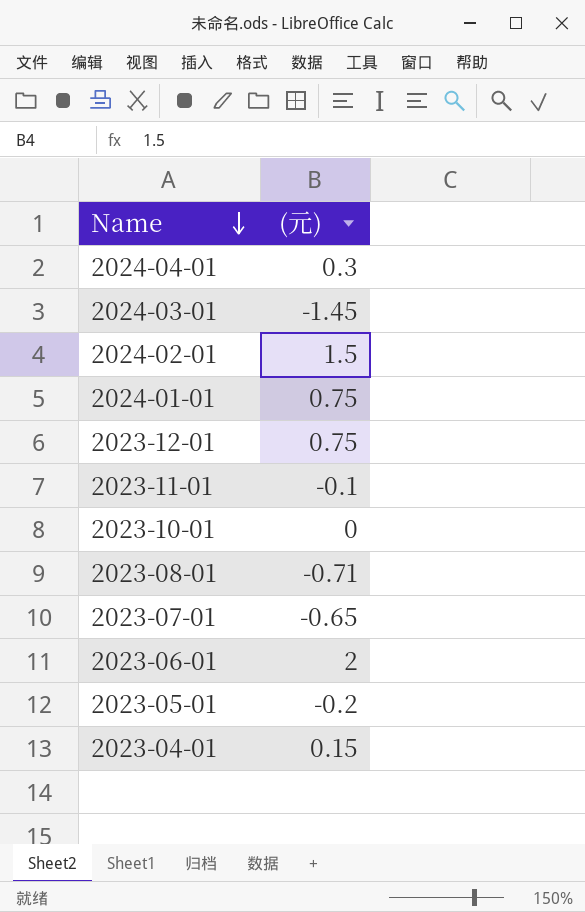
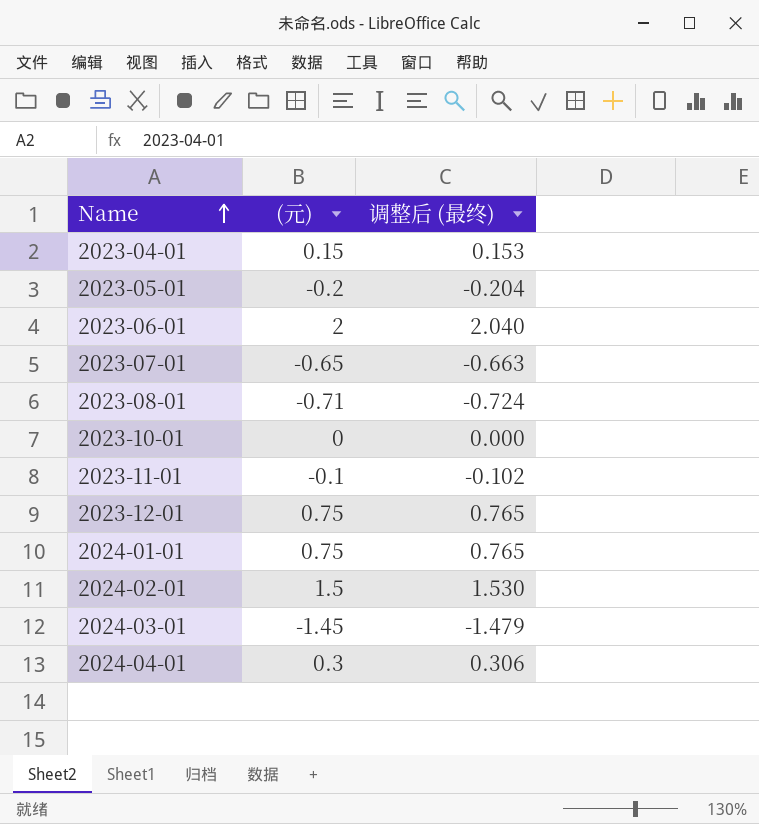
row order: Name descending -> Name ascending
column 调整后 (最终) | formula: none -> [(元)] * 1.02

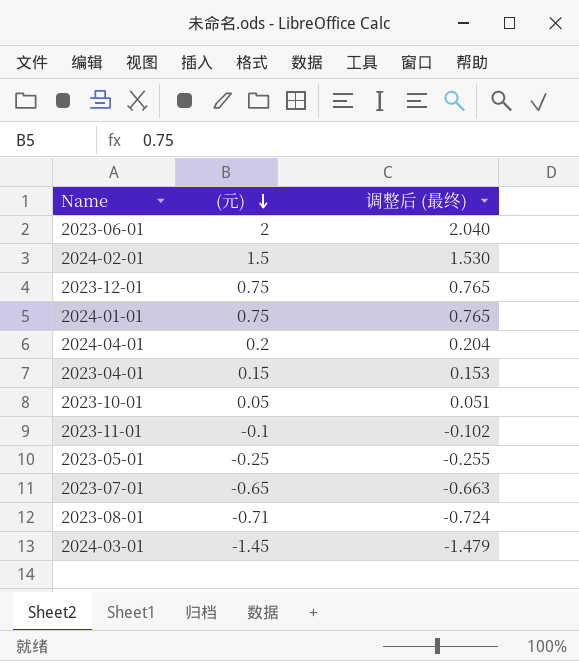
row order: Name ascending -> (元) descending
2024-04-01 | (元): 0.3 -> 0.2
2024-04-01 | 调整后 (最终): 0.306 -> 0.204
2023-10-01 | (元): 0 -> 0.05
2023-10-01 | 调整后 (最终): 0.000 -> 0.051
2023-05-01 | (元): -0.2 -> -0.25
2023-05-01 | 调整后 (最终): -0.204 -> -0.255

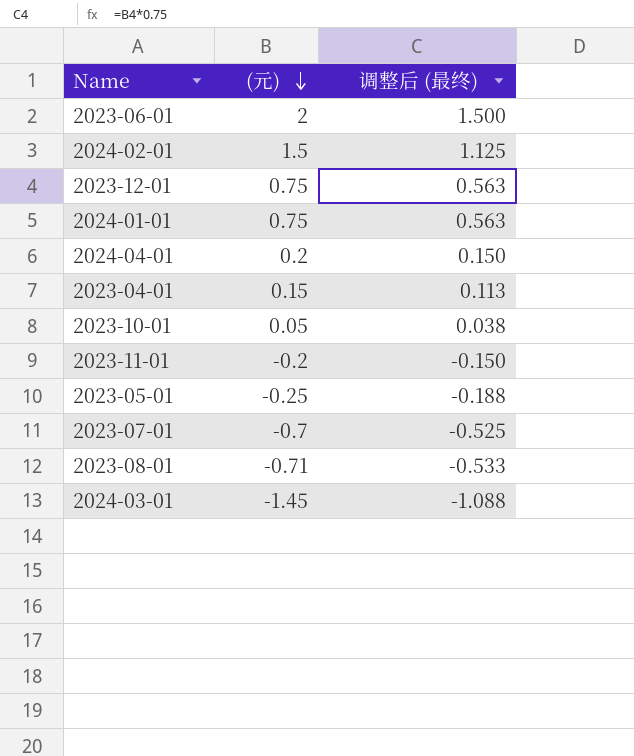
column 调整后 (最终) | formula: [(元)] * 1.02 -> [(元)] * 0.75
2023-11-01 | (元): -0.1 -> -0.2
2023-07-01 | (元): -0.65 -> -0.7

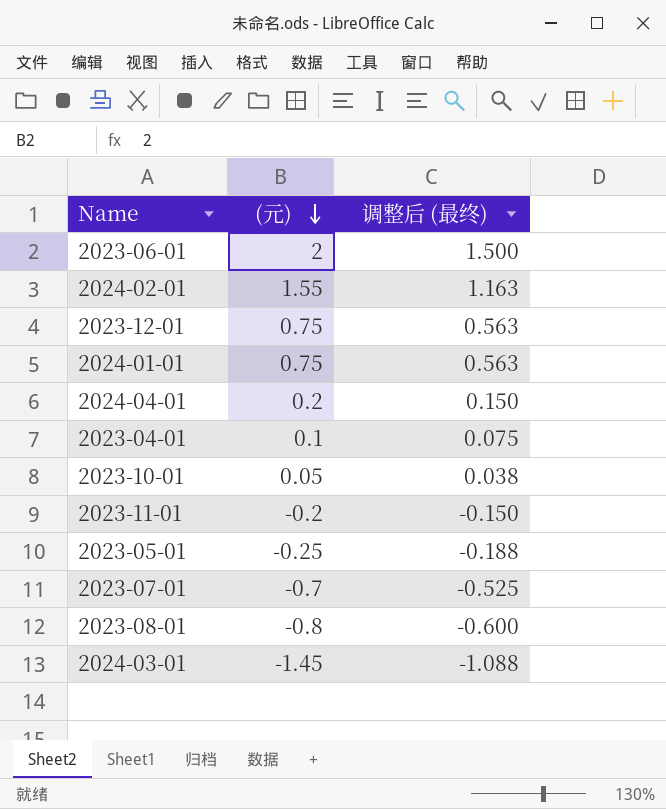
2024-02-01 | (元): 1.5 -> 1.55
2024-02-01 | 调整后 (最终): 1.125 -> 1.163
2023-04-01 | (元): 0.15 -> 0.1
2023-04-01 | 调整后 (最终): 0.113 -> 0.075
2023-08-01 | (元): -0.71 -> -0.8
2023-08-01 | 调整后 (最终): -0.533 -> -0.600

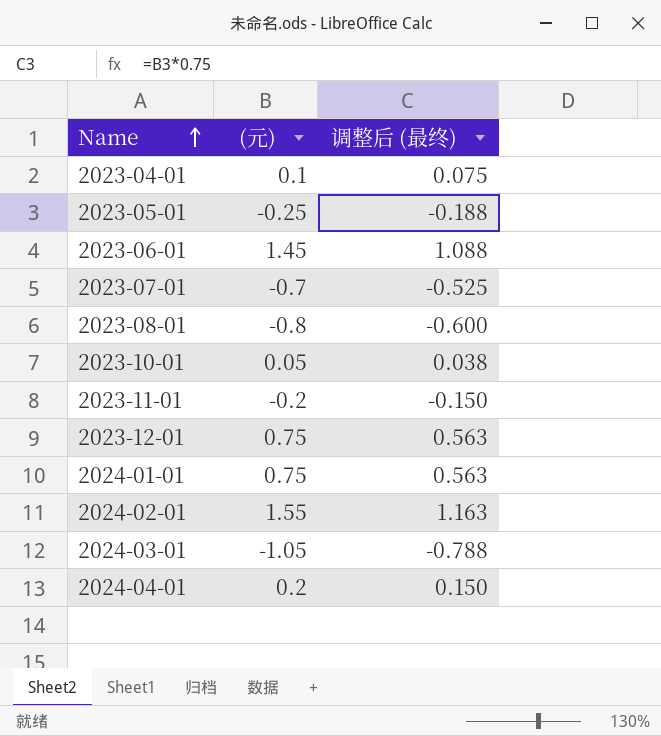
row order: (元) descending -> Name ascending
2023-06-01 | (元): 2 -> 1.45
2023-06-01 | 调整后 (最终): 1.500 -> 1.088
2024-03-01 | (元): -1.45 -> -1.05
2024-03-01 | 调整后 (最终): -1.088 -> -0.788

